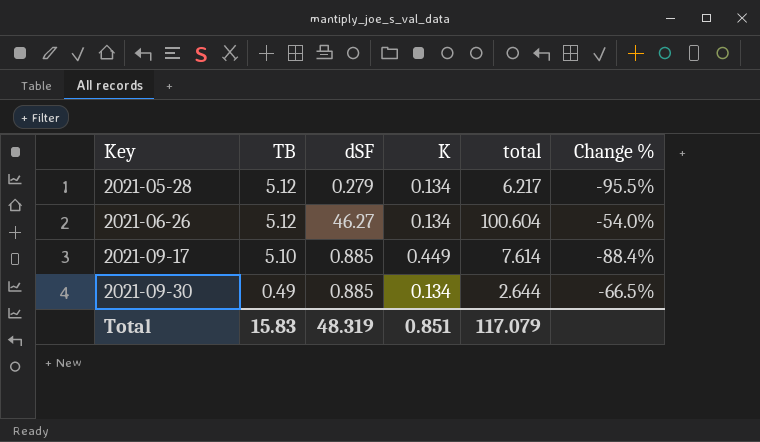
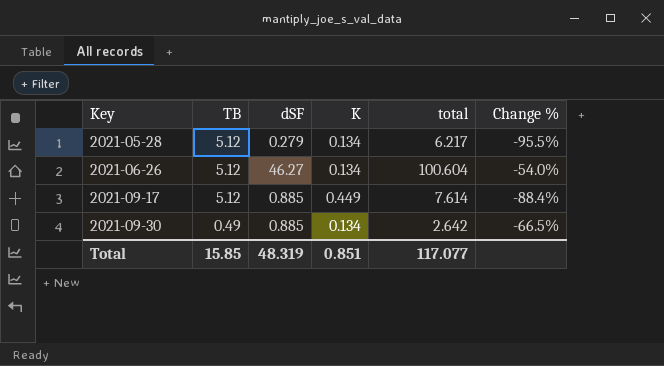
2021-09-17 | TB: 5.10 -> 5.12
2021-09-30 | total: 2.644 -> 2.642
Total | TB: 15.83 -> 15.85
Total | total: 117.079 -> 117.077

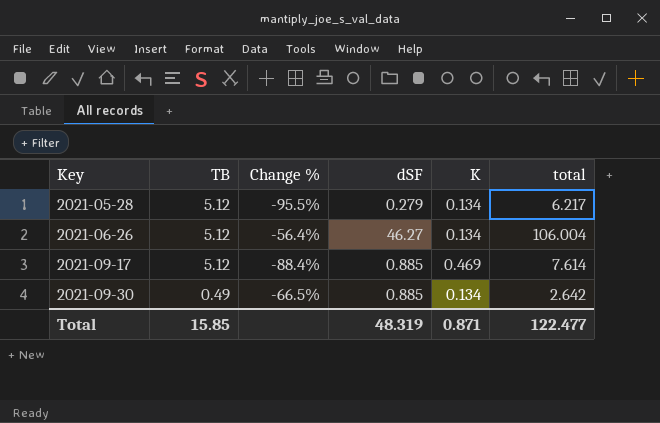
column Change % | position: 6 -> 3
2021-06-26 | Change %: -54.0% -> -56.4%
2021-06-26 | total: 100.604 -> 106.004
2021-09-17 | K: 0.449 -> 0.469
Total | K: 0.851 -> 0.871
Total | total: 117.077 -> 122.477

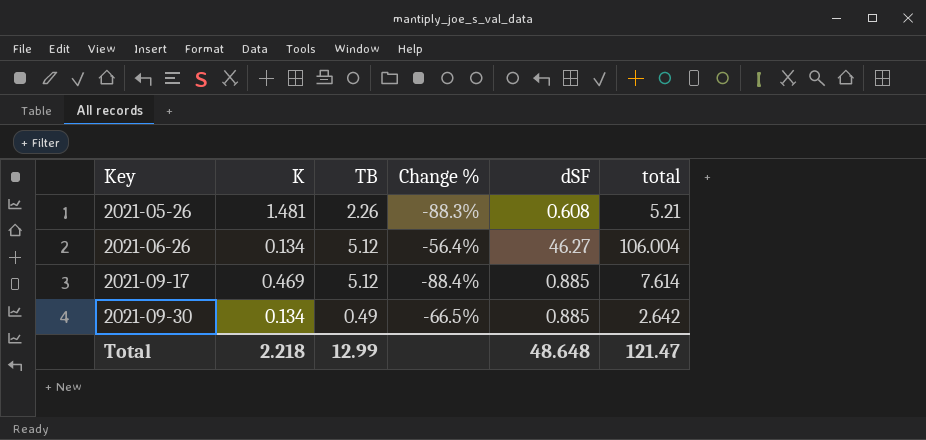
column K | position: 5 -> 2
row 2021-05-28: 5.12 | -95.5% | 0.279 | 0.134 | 6.217 -> none
row 2021-05-26: none -> 1.481 | 2.26 | -88.3% | 0.608 | 5.21
Total | K: 0.871 -> 2.218
Total | TB: 15.85 -> 12.99
Total | dSF: 48.319 -> 48.648
Total | total: 122.477 -> 121.47

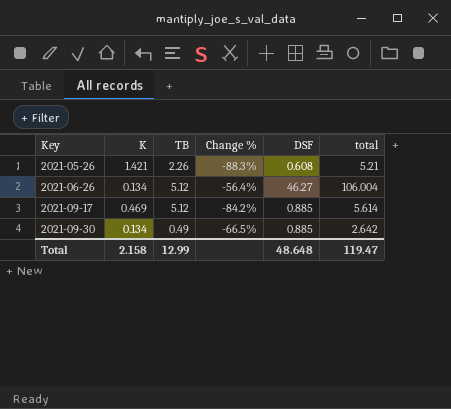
column name: dSF -> DSF
2021-05-26 | K: 1.481 -> 1.421
2021-09-17 | Change %: -88.4% -> -84.2%
2021-09-17 | total: 7.614 -> 5.614
Total | K: 2.218 -> 2.158
Total | total: 121.47 -> 119.47

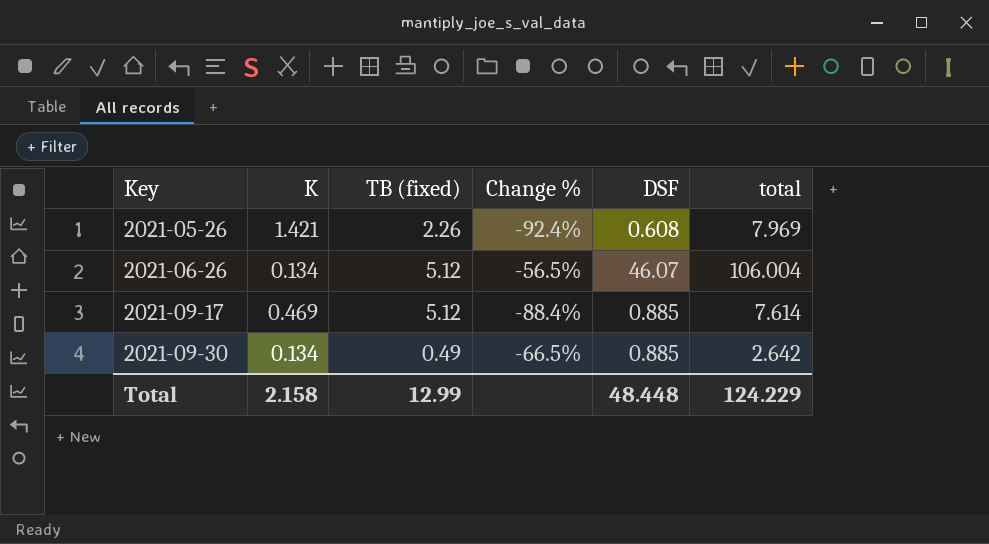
column name: TB -> TB (fixed)
2021-05-26 | Change %: -88.3% -> -92.4%
2021-05-26 | total: 5.21 -> 7.969
2021-06-26 | Change %: -56.4% -> -56.5%
2021-06-26 | DSF: 46.27 -> 46.07
2021-09-17 | Change %: -84.2% -> -88.4%
2021-09-17 | total: 5.614 -> 7.614
Total | DSF: 48.648 -> 48.448
Total | total: 119.47 -> 124.229

